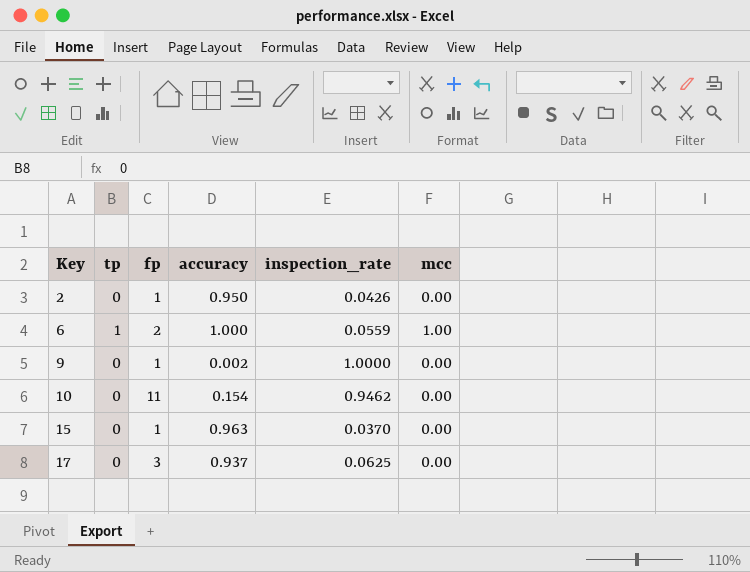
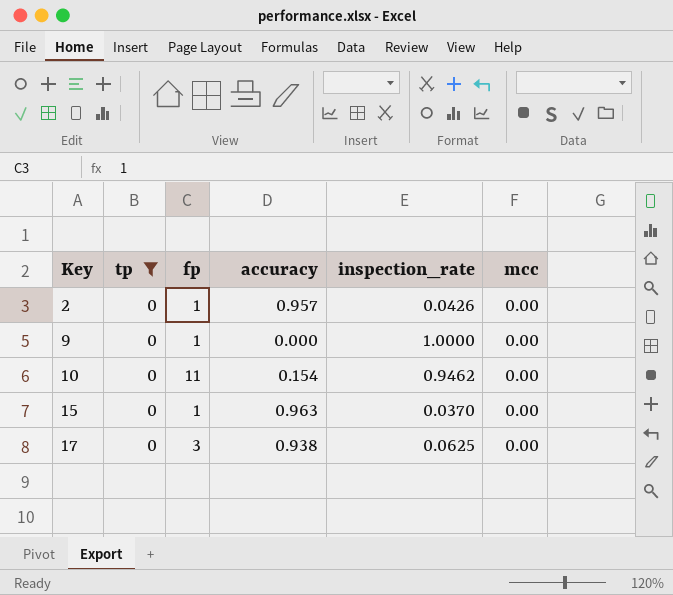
filter: none -> tp = 0
2 | accuracy: 0.950 -> 0.957
9 | accuracy: 0.002 -> 0.000
17 | accuracy: 0.937 -> 0.938

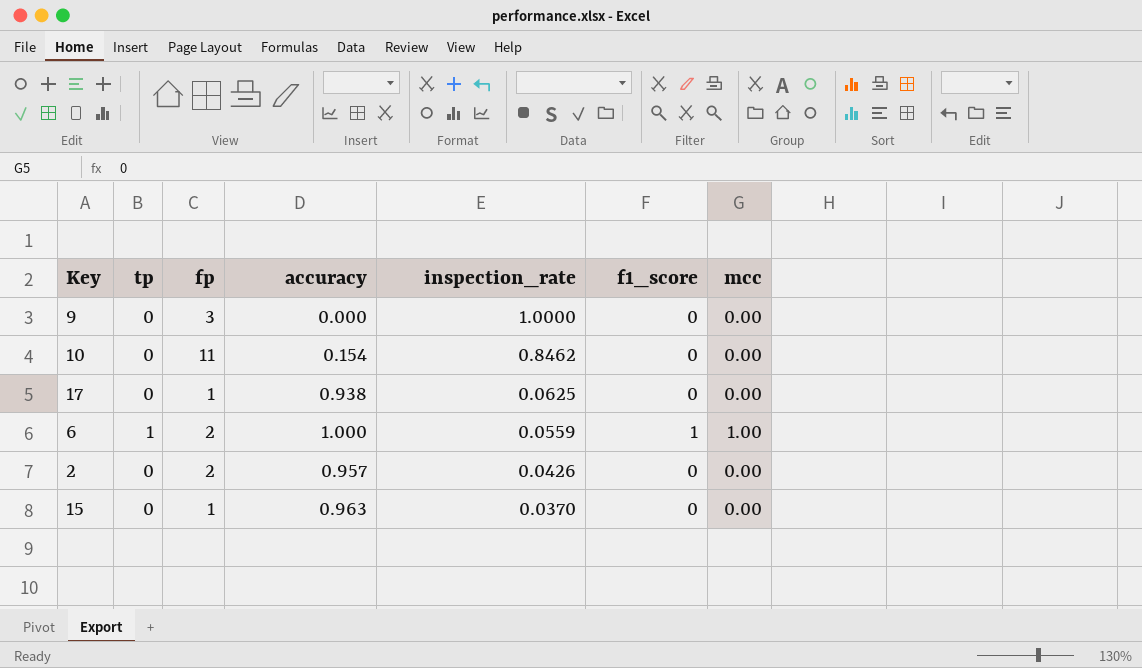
filter: tp = 0 -> none
row order: Key ascending -> inspection_rate descending
column f1_score | position: none -> 6
9 | fp: 1 -> 3
10 | inspection_rate: 0.9462 -> 0.8462
17 | fp: 3 -> 1
2 | fp: 1 -> 2

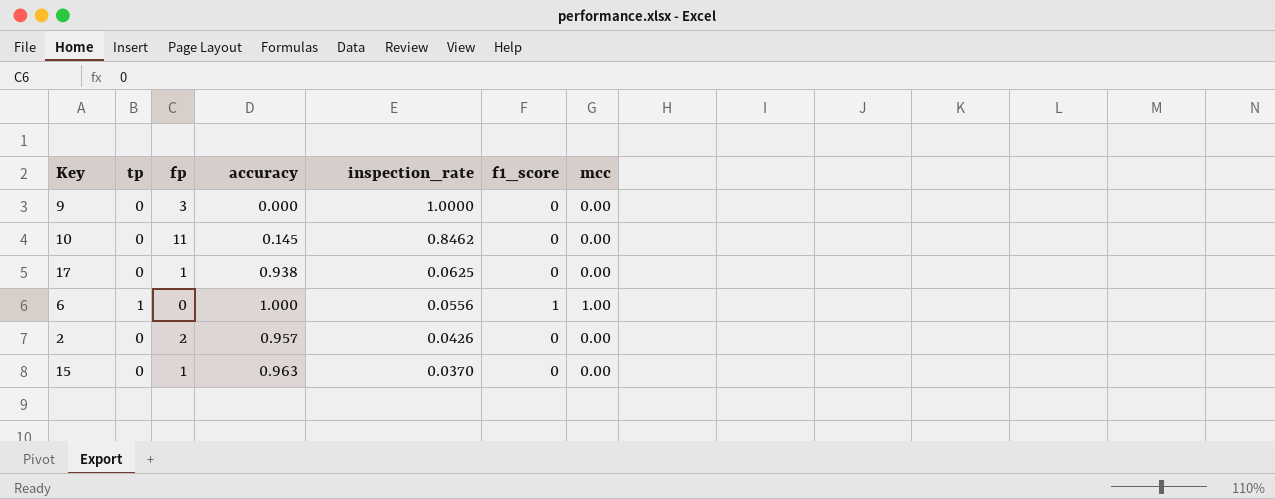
10 | accuracy: 0.154 -> 0.145
6 | fp: 2 -> 0
6 | inspection_rate: 0.0559 -> 0.0556

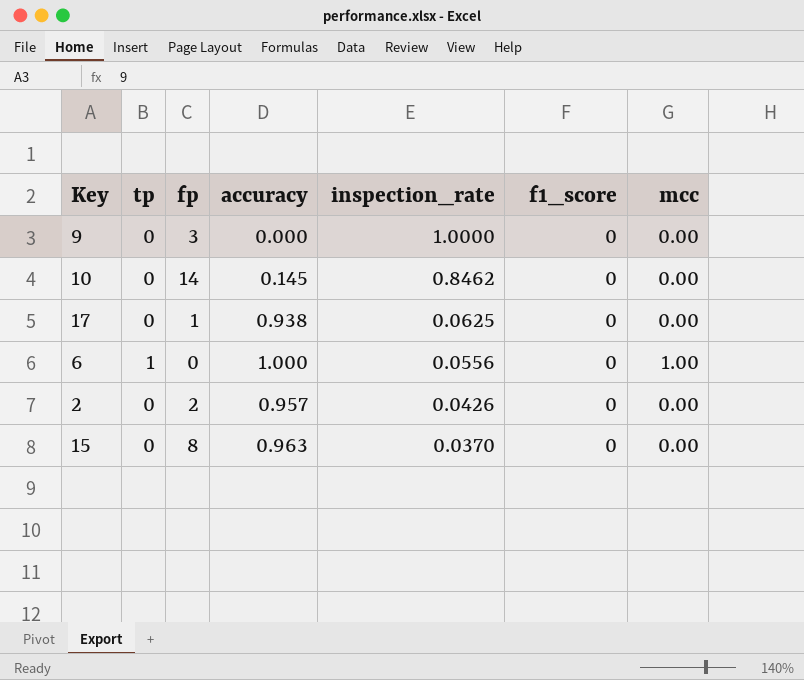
10 | fp: 11 -> 14
6 | f1_score: 1 -> 0
15 | fp: 1 -> 8

